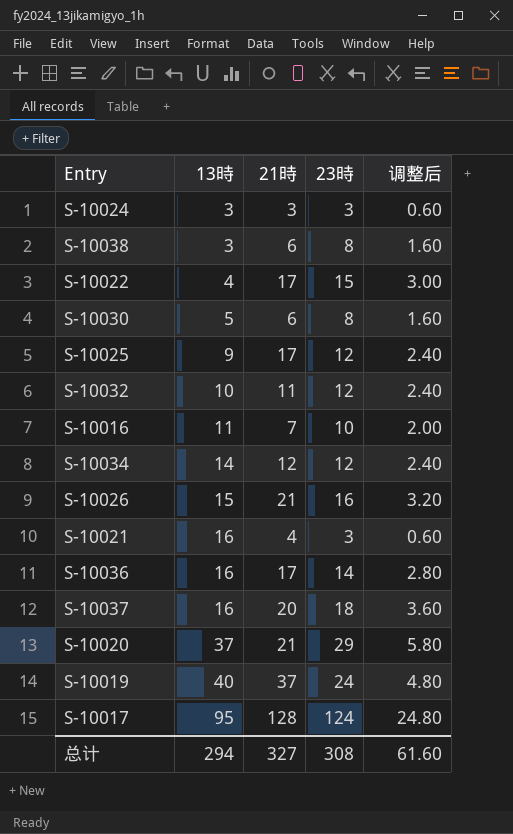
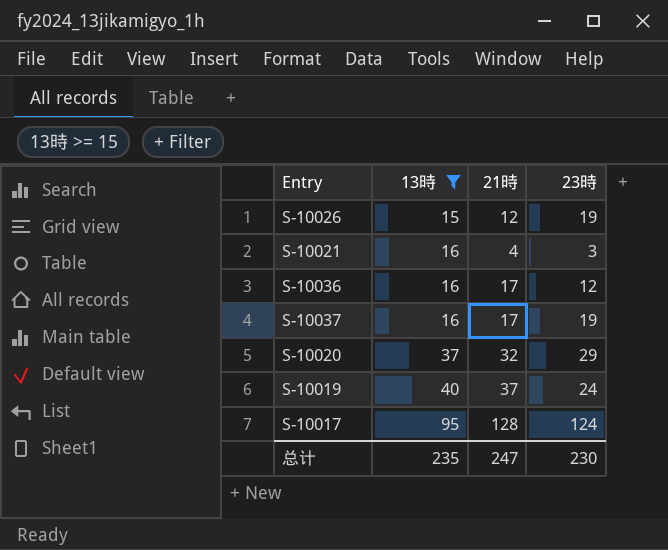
filter: none -> 13時 >= 15
column 调整后 | formula: [23時] * 0.2 -> none
S-10026 | 21時: 21 -> 12
S-10026 | 23時: 16 -> 19
S-10036 | 23時: 14 -> 12
S-10037 | 21時: 20 -> 17
S-10037 | 23時: 18 -> 19
S-10020 | 21時: 21 -> 32
总计 | 13時: 294 -> 235
总计 | 21時: 327 -> 247
总计 | 23時: 308 -> 230

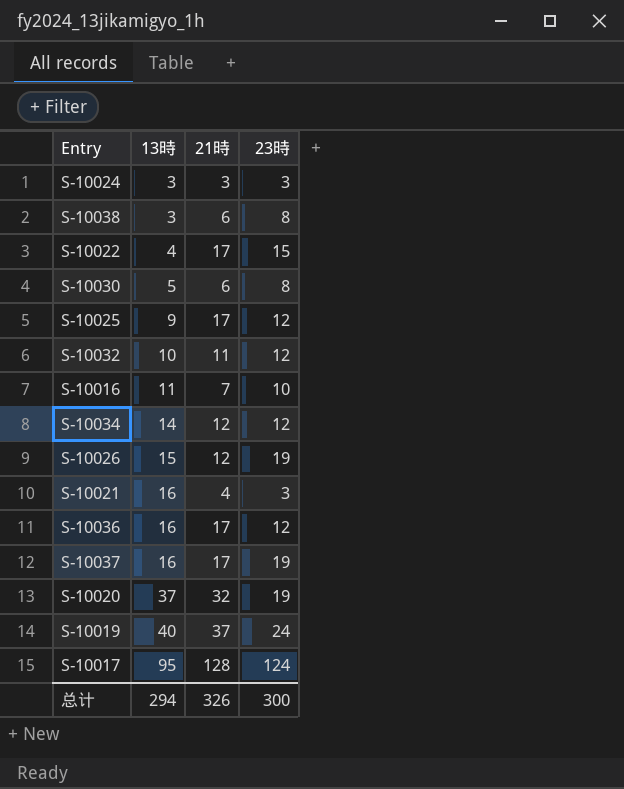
filter: 13時 >= 15 -> none
S-10020 | 23時: 29 -> 19
总计 | 13時: 235 -> 294
总计 | 21時: 247 -> 326
总计 | 23時: 230 -> 300

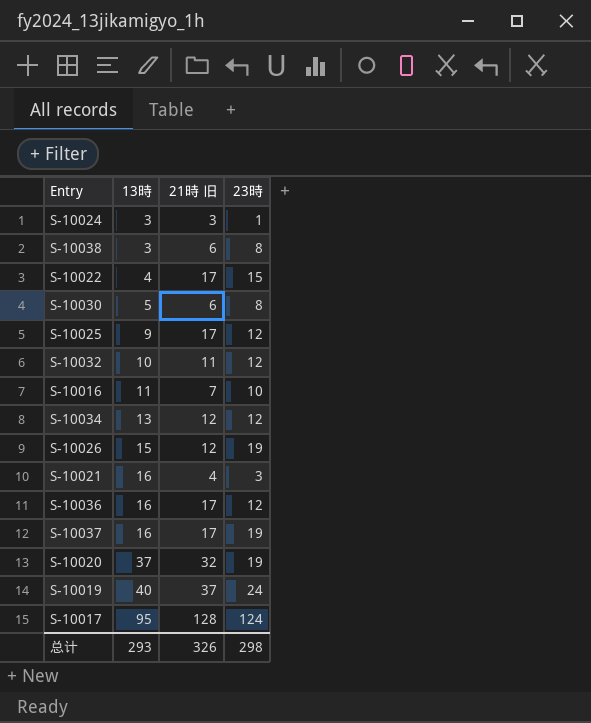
column name: 21時 -> 21時 旧
S-10024 | 23時: 3 -> 1
S-10034 | 13時: 14 -> 13
总计 | 13時: 294 -> 293
总计 | 23時: 300 -> 298

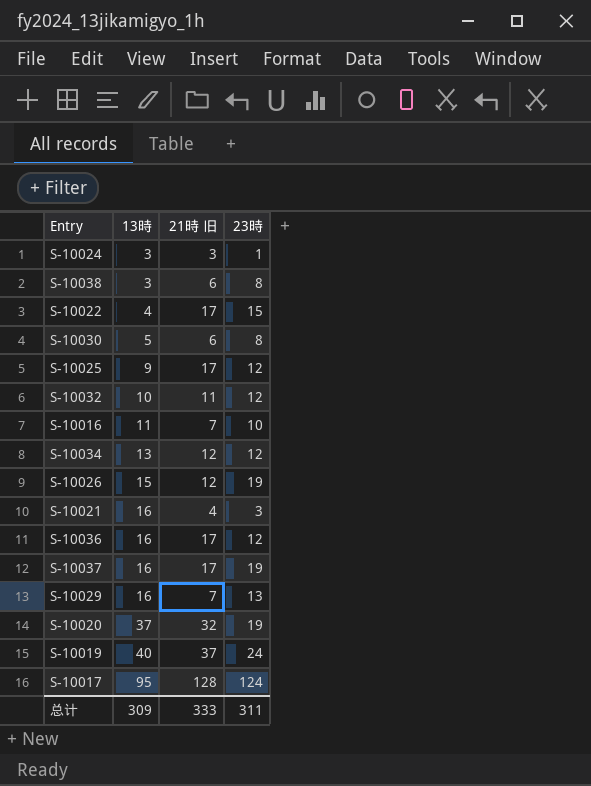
row S-10029: none -> 16 | 7 | 13
总计 | 13時: 293 -> 309
总计 | 21時 旧: 326 -> 333
总计 | 23時: 298 -> 311

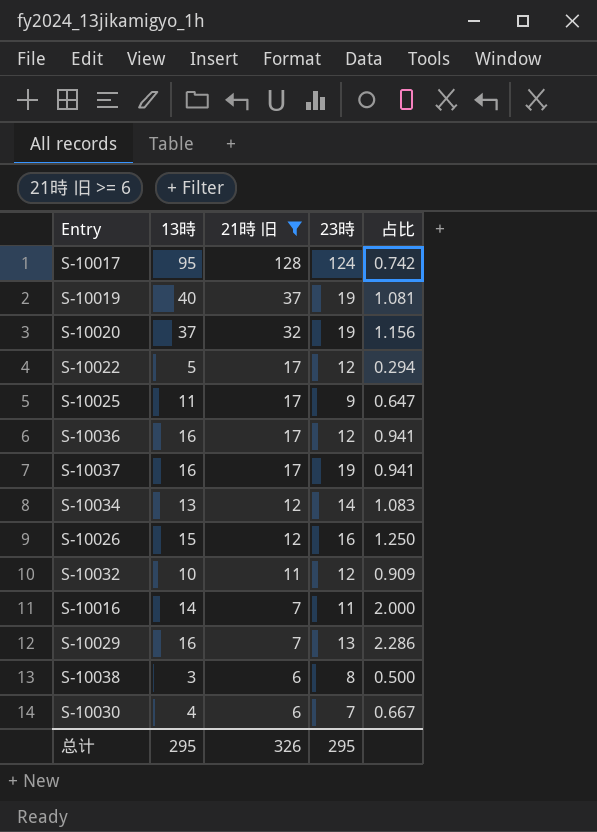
filter: none -> 21時 旧 >= 6
row order: 13時 ascending -> 21時 旧 descending
column 占比 | formula: none -> [13時] / [21時 旧]
S-10019 | 23時: 24 -> 19
S-10022 | 13時: 4 -> 5
S-10022 | 23時: 15 -> 12
S-10025 | 13時: 9 -> 11
S-10025 | 23時: 12 -> 9
S-10034 | 23時: 12 -> 14
S-10026 | 23時: 19 -> 16
S-10016 | 13時: 11 -> 14
S-10016 | 23時: 10 -> 11
S-10030 | 13時: 5 -> 4
S-10030 | 23時: 8 -> 7
总计 | 13時: 309 -> 295
总计 | 21時 旧: 333 -> 326
总计 | 23時: 311 -> 295

